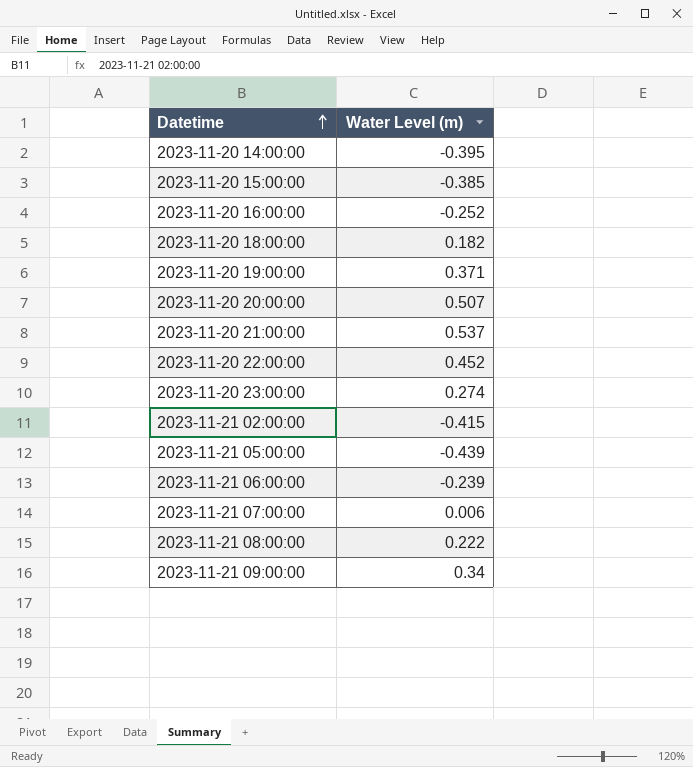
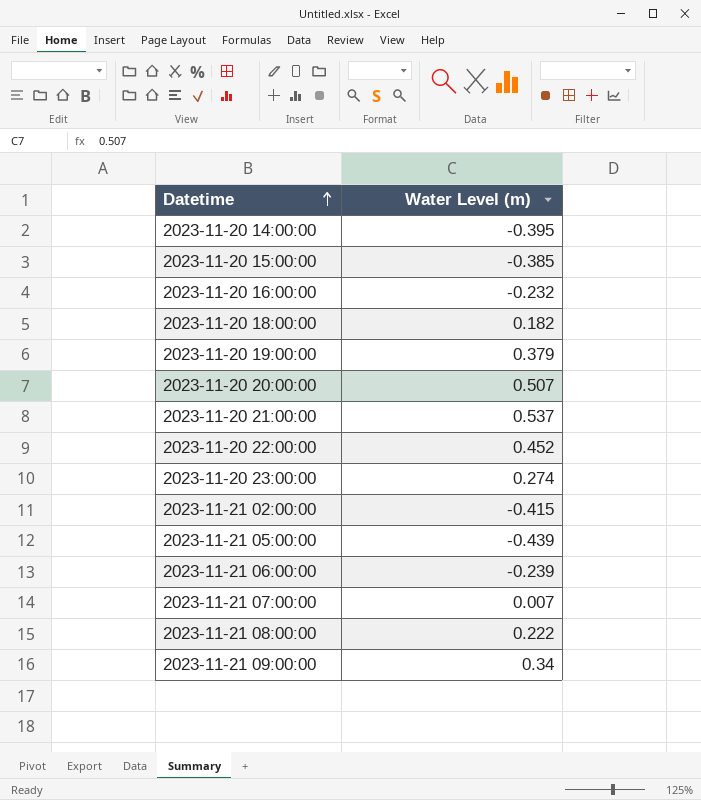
2023-11-20 16:00:00 | Water Level (m): -0.252 -> -0.232
2023-11-20 19:00:00 | Water Level (m): 0.371 -> 0.379
2023-11-21 07:00:00 | Water Level (m): 0.006 -> 0.007

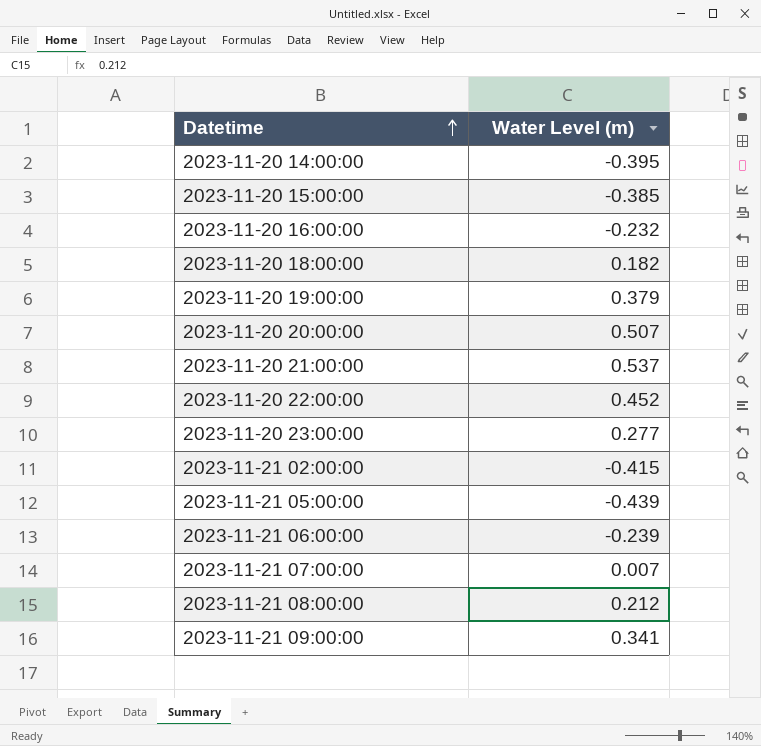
2023-11-20 23:00:00 | Water Level (m): 0.274 -> 0.277
2023-11-21 08:00:00 | Water Level (m): 0.222 -> 0.212
2023-11-21 09:00:00 | Water Level (m): 0.34 -> 0.341

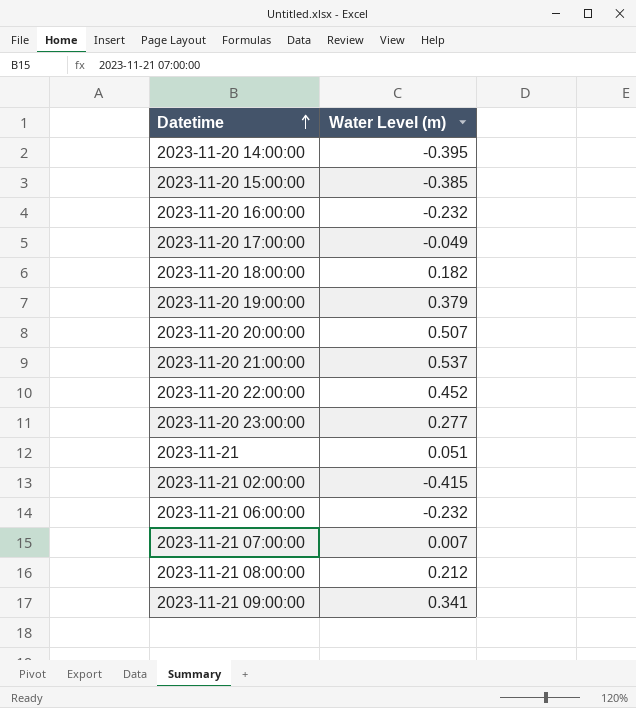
row 2023-11-21 05:00:00: -0.439 -> none
row 2023-11-20 17:00:00: none -> -0.049
row 2023-11-21: none -> 0.051
2023-11-21 06:00:00 | Water Level (m): -0.239 -> -0.232

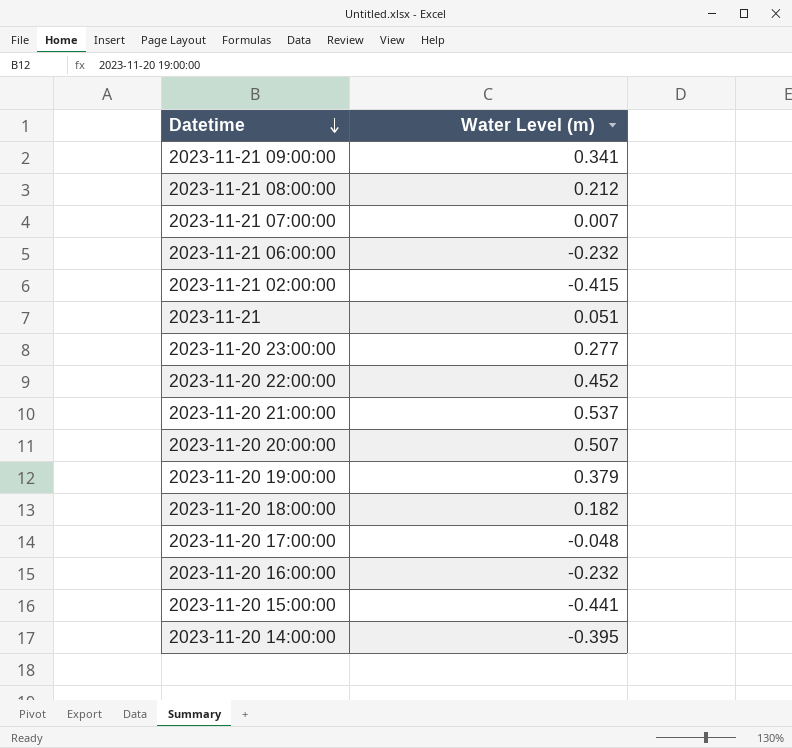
row order: Datetime ascending -> Datetime descending
2023-11-20 17:00:00 | Water Level (m): -0.049 -> -0.048
2023-11-20 15:00:00 | Water Level (m): -0.385 -> -0.441

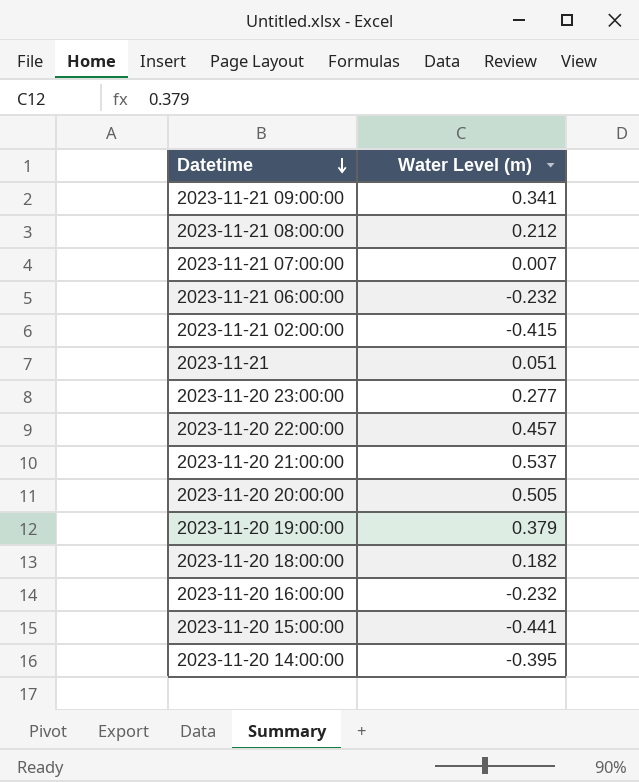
row 2023-11-20 17:00:00: -0.048 -> none
2023-11-20 22:00:00 | Water Level (m): 0.452 -> 0.457
2023-11-20 20:00:00 | Water Level (m): 0.507 -> 0.505

